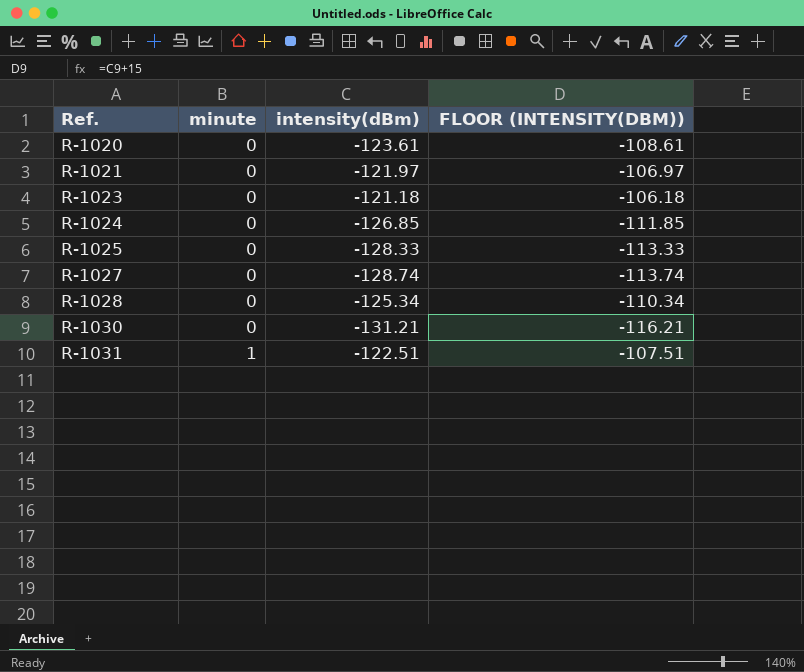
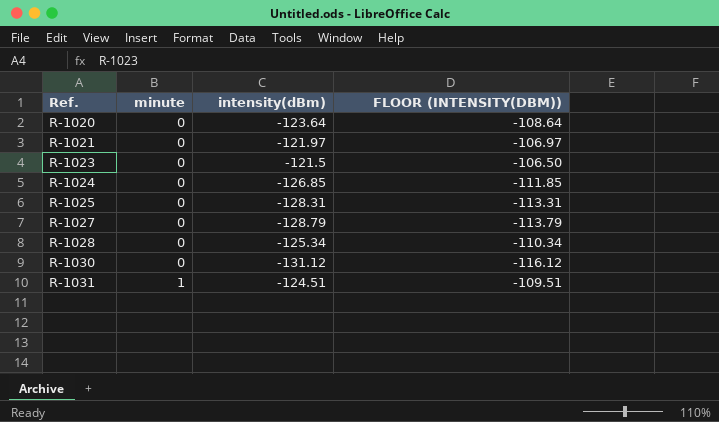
R-1020 | intensity(dBm): -123.61 -> -123.64
R-1020 | FLOOR (INTENSITY(DBM)): -108.61 -> -108.64
R-1023 | intensity(dBm): -121.18 -> -121.5
R-1023 | FLOOR (INTENSITY(DBM)): -106.18 -> -106.50
R-1025 | intensity(dBm): -128.33 -> -128.31
R-1025 | FLOOR (INTENSITY(DBM)): -113.33 -> -113.31
R-1027 | intensity(dBm): -128.74 -> -128.79
R-1027 | FLOOR (INTENSITY(DBM)): -113.74 -> -113.79
R-1030 | intensity(dBm): -131.21 -> -131.12
R-1030 | FLOOR (INTENSITY(DBM)): -116.21 -> -116.12
R-1031 | intensity(dBm): -122.51 -> -124.51
R-1031 | FLOOR (INTENSITY(DBM)): -107.51 -> -109.51

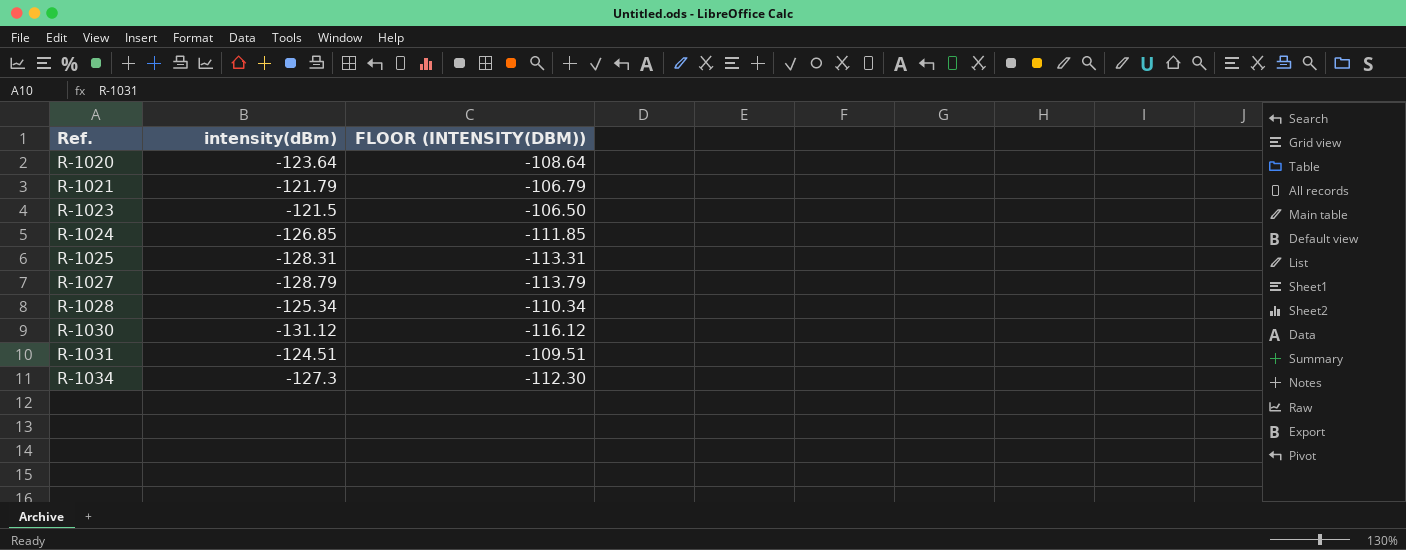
column minute | position: 2 -> none
R-1021 | intensity(dBm): -121.97 -> -121.79
R-1021 | FLOOR (INTENSITY(DBM)): -106.97 -> -106.79
row R-1034: none -> -127.3 | -112.30

